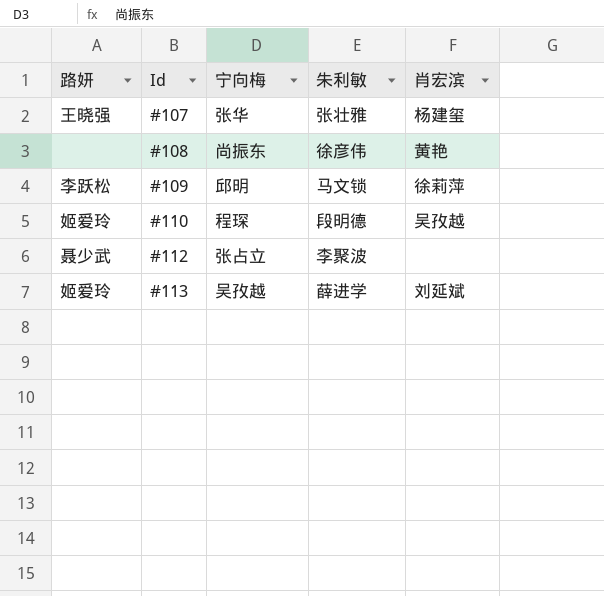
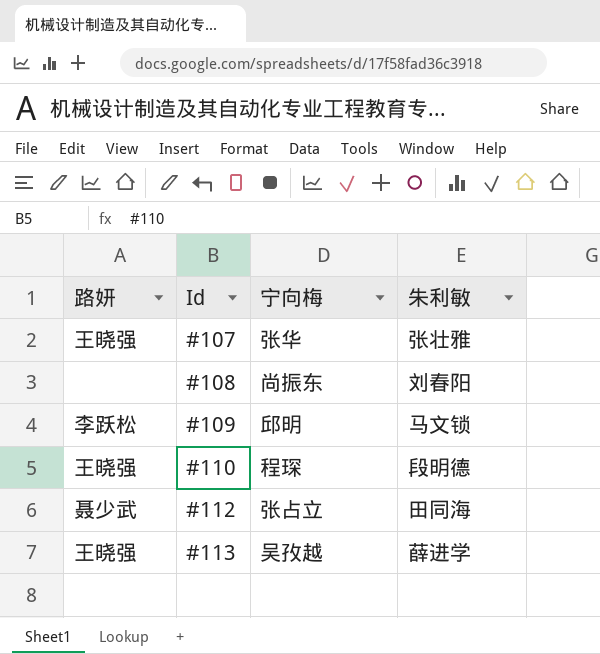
column 肖宏滨 | position: 5 -> none
#108 | 朱利敏: 徐彦伟 -> 刘春阳
#110 | 路妍: 姬爱玲 -> 王晓强
#112 | 朱利敏: 李聚波 -> 田同海
#113 | 路妍: 姬爱玲 -> 王晓强

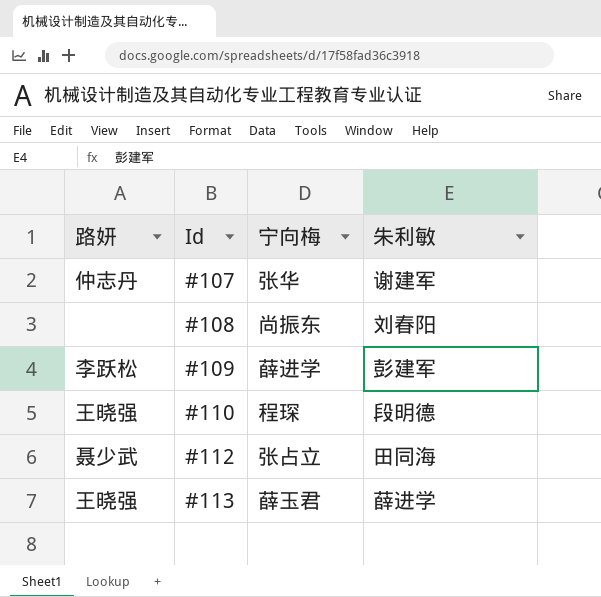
#107 | 路妍: 王晓强 -> 仲志丹
#107 | 朱利敏: 张壮雅 -> 谢建军
#109 | 宁向梅: 邱明 -> 薛进学
#109 | 朱利敏: 马文锁 -> 彭建军
#113 | 宁向梅: 吴孜越 -> 薛玉君

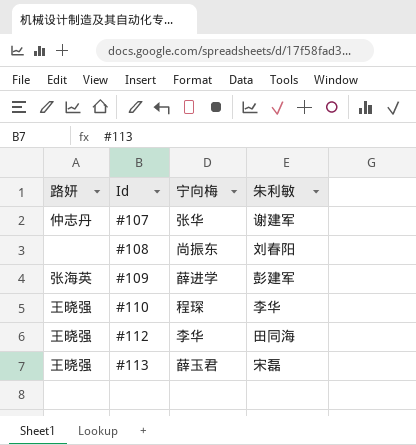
#109 | 路妍: 李跃松 -> 张海英
#110 | 朱利敏: 段明德 -> 李华
#112 | 路妍: 聂少武 -> 王晓强
#112 | 宁向梅: 张占立 -> 李华
#113 | 朱利敏: 薛进学 -> 宋磊

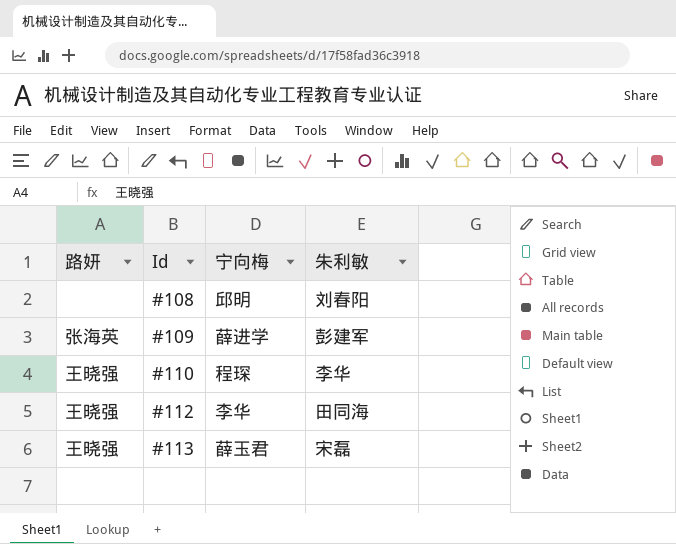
row #107: 仲志丹 | 张华 | 谢建军 -> none
#108 | 宁向梅: 尚振东 -> 邱明

